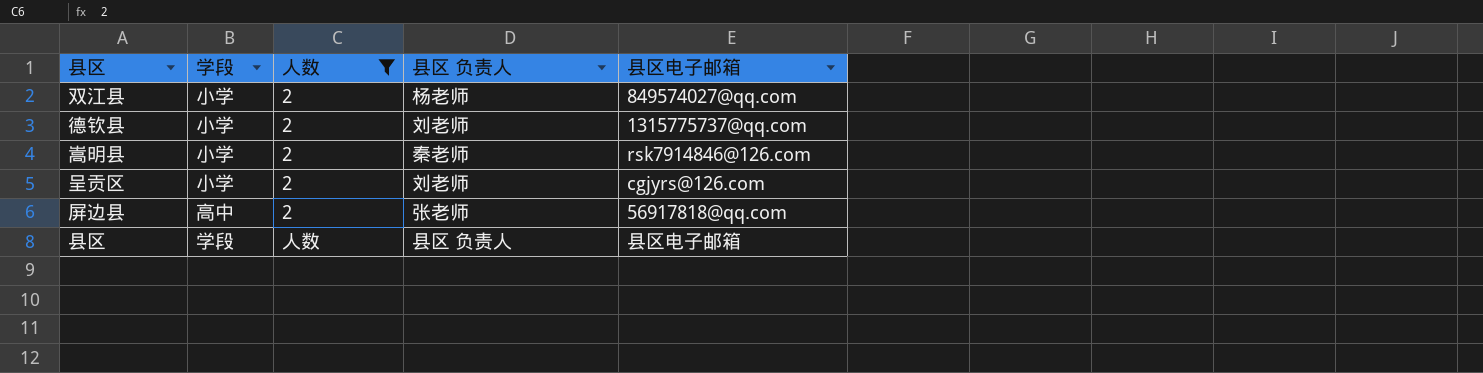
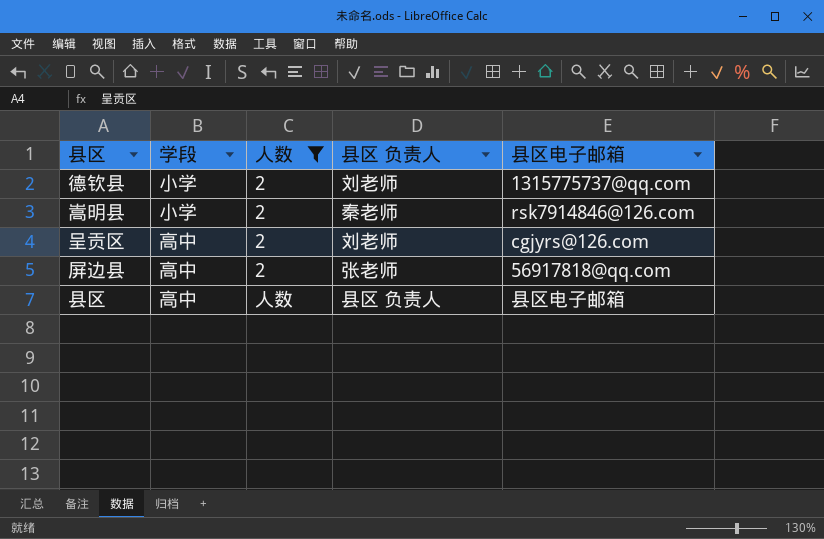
row 双江县: 小学 | 2 | 杨老师 | 849574027@qq.com -> none
呈贡区 | 学段: 小学 -> 高中
县区 | 学段: 学段 -> 高中

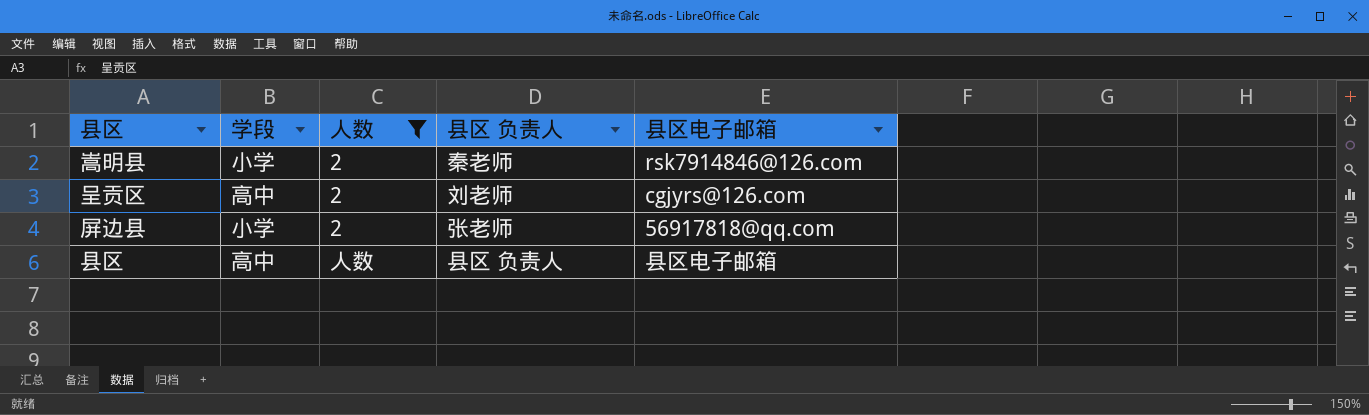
row 德钦县: 小学 | 2 | 刘老师 | 1315775737@qq.com -> none
屏边县 | 学段: 高中 -> 小学

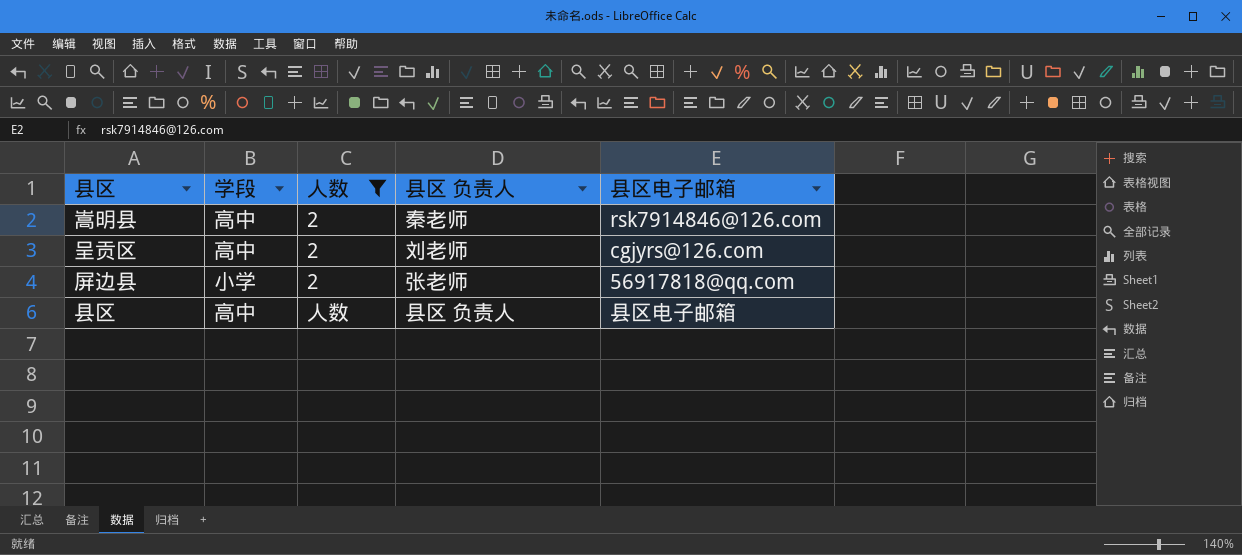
嵩明县 | 学段: 小学 -> 高中

